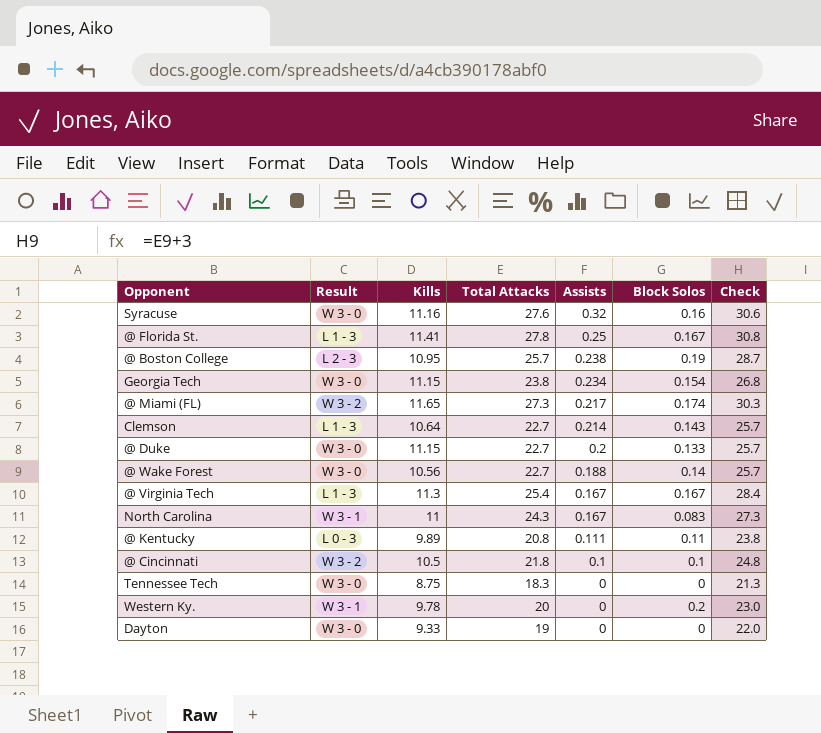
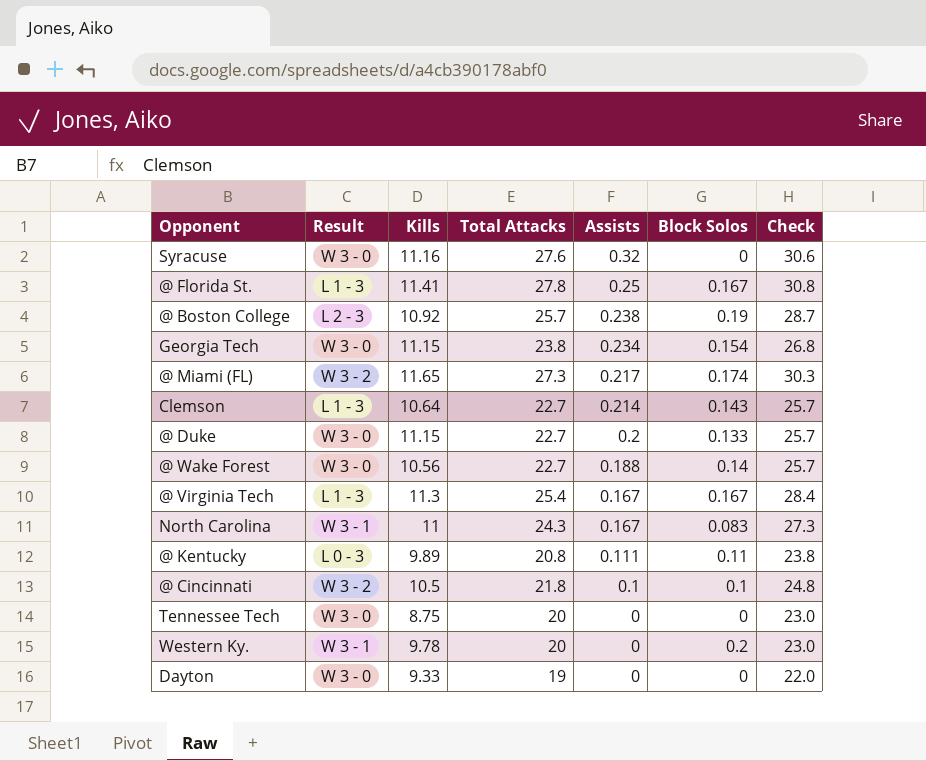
Syracuse | Block Solos: 0.16 -> 0
@ Boston College | Kills: 10.95 -> 10.92
Tennessee Tech | Total Attacks: 18.3 -> 20
Tennessee Tech | Check: 21.3 -> 23.0

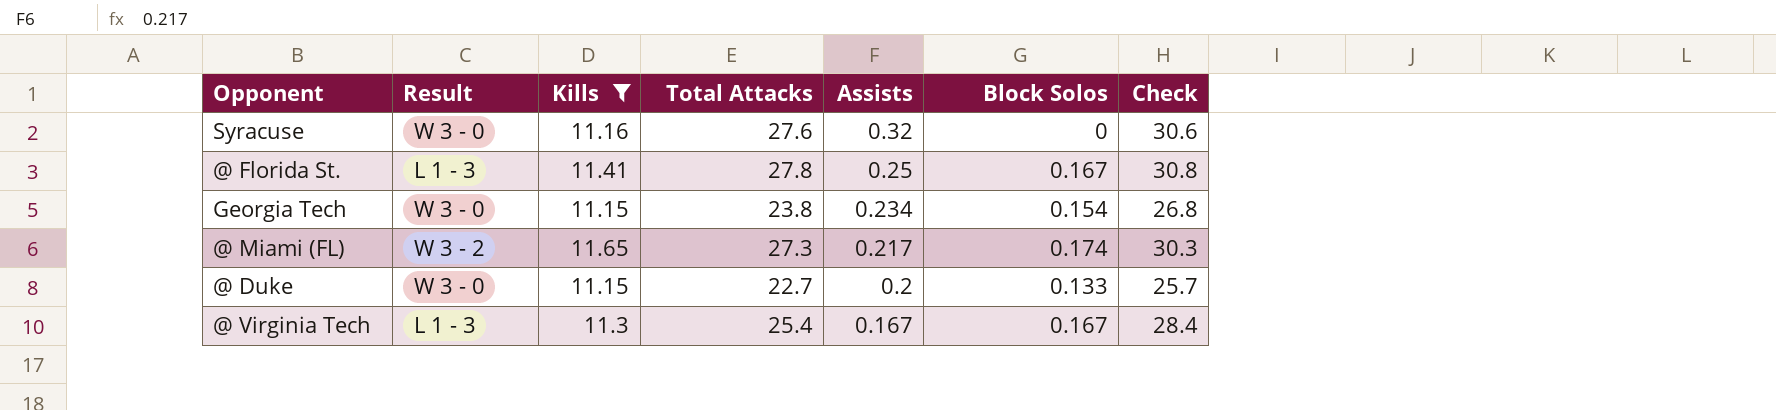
filter: none -> Kills >= 11.15

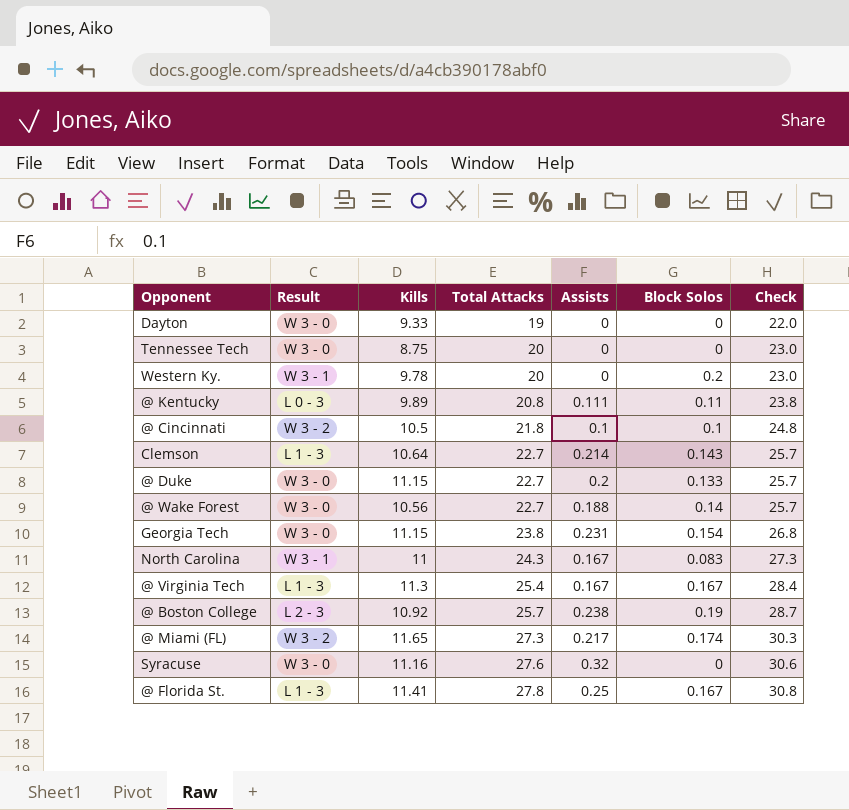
filter: Kills >= 11.15 -> none
row order: Assists descending -> Total Attacks ascending
Georgia Tech | Assists: 0.234 -> 0.231

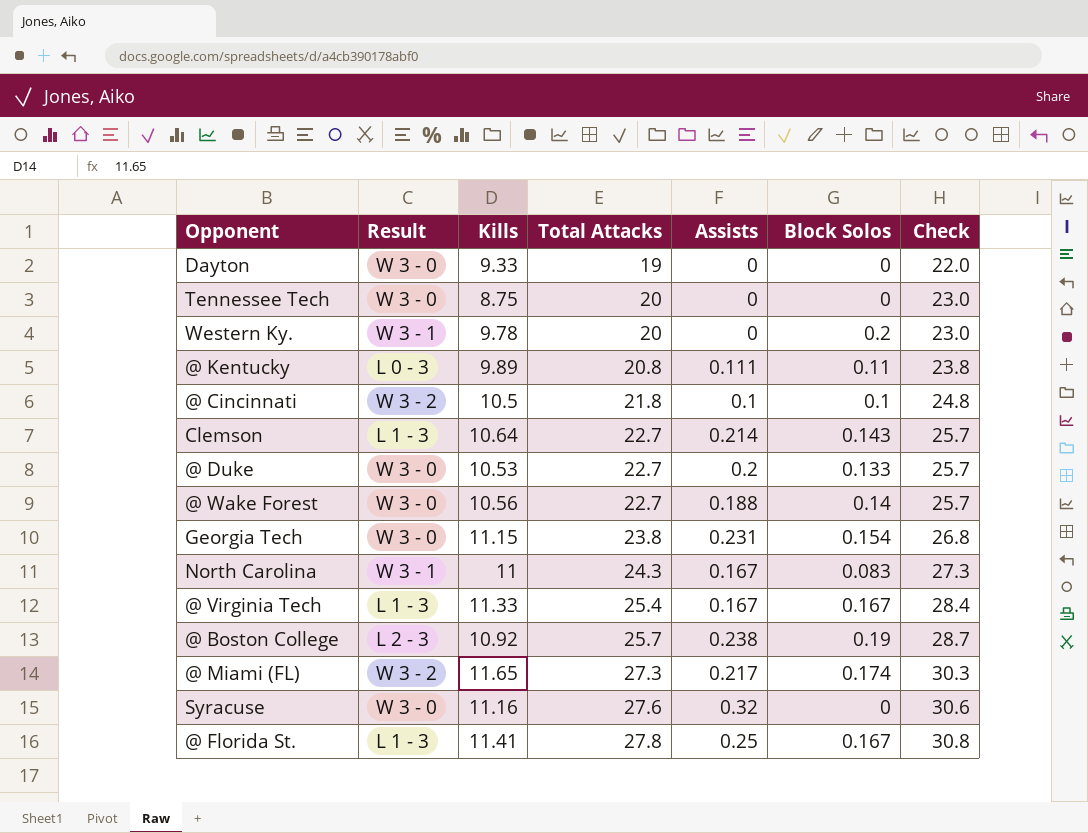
@ Duke | Kills: 11.15 -> 10.53
@ Virginia Tech | Kills: 11.3 -> 11.33

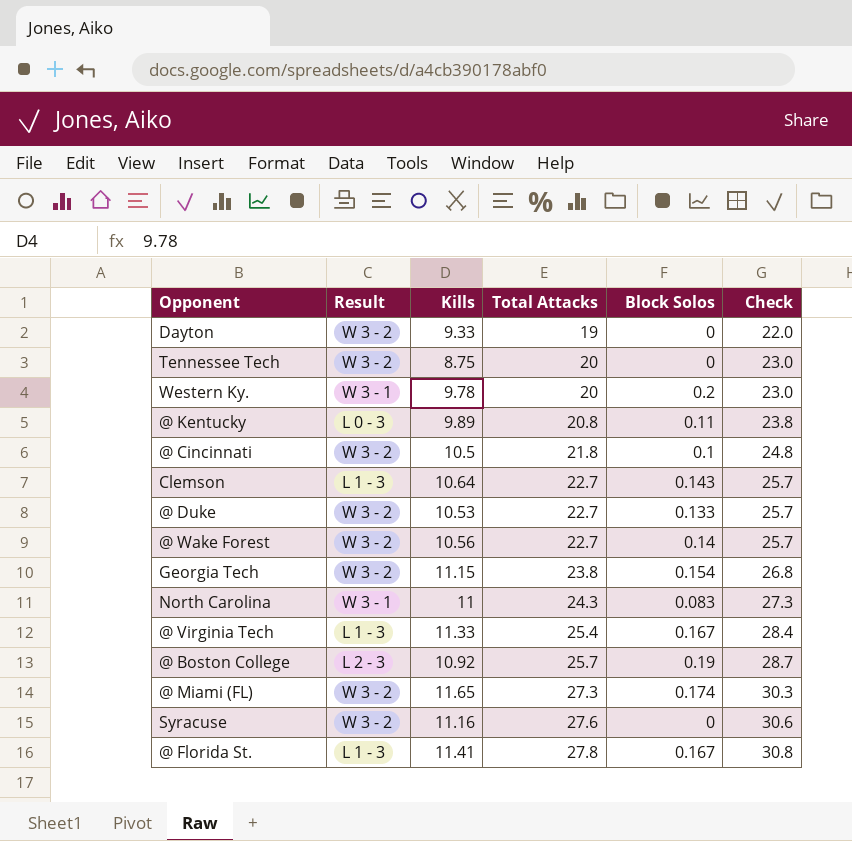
column Assists | position: 5 -> none
Dayton | Result: W 3 - 0 -> W 3 - 2
Tennessee Tech | Result: W 3 - 0 -> W 3 - 2
@ Duke | Result: W 3 - 0 -> W 3 - 2
@ Wake Forest | Result: W 3 - 0 -> W 3 - 2
Georgia Tech | Result: W 3 - 0 -> W 3 - 2
Syracuse | Result: W 3 - 0 -> W 3 - 2

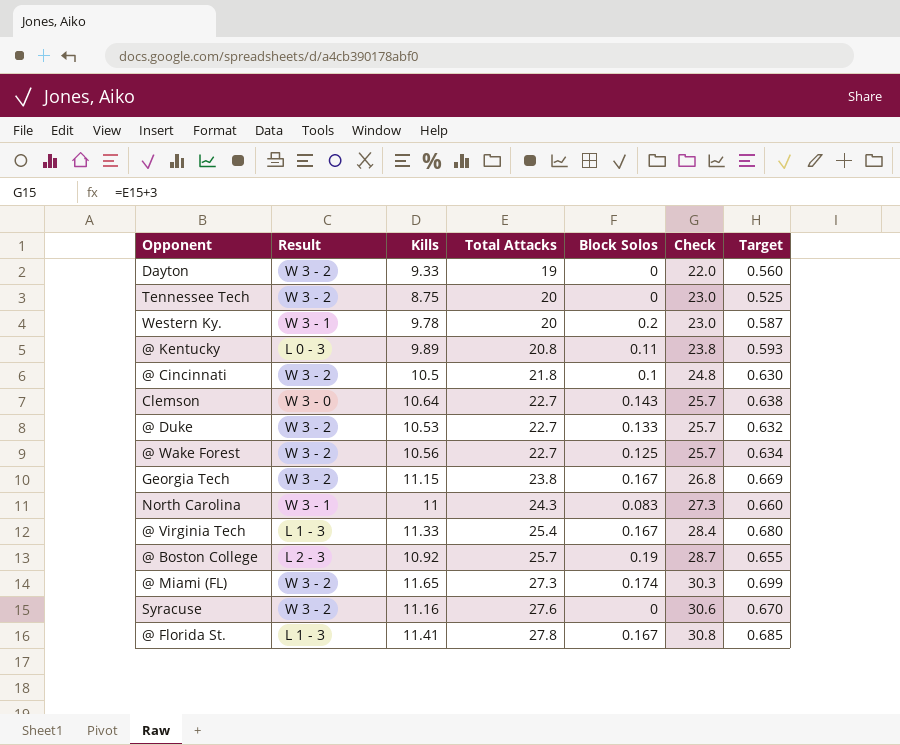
column Target | formula: none -> [Kills] * 0.06
Clemson | Result: L 1 - 3 -> W 3 - 0
@ Wake Forest | Block Solos: 0.14 -> 0.125
Georgia Tech | Block Solos: 0.154 -> 0.167

